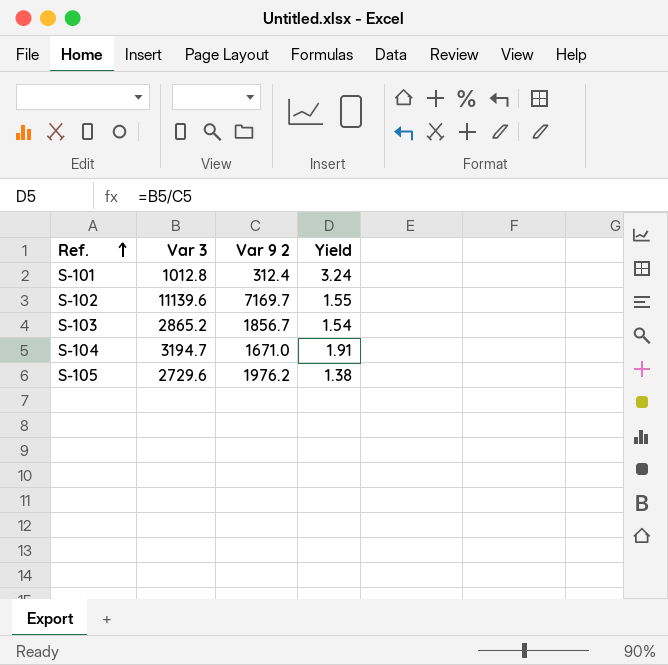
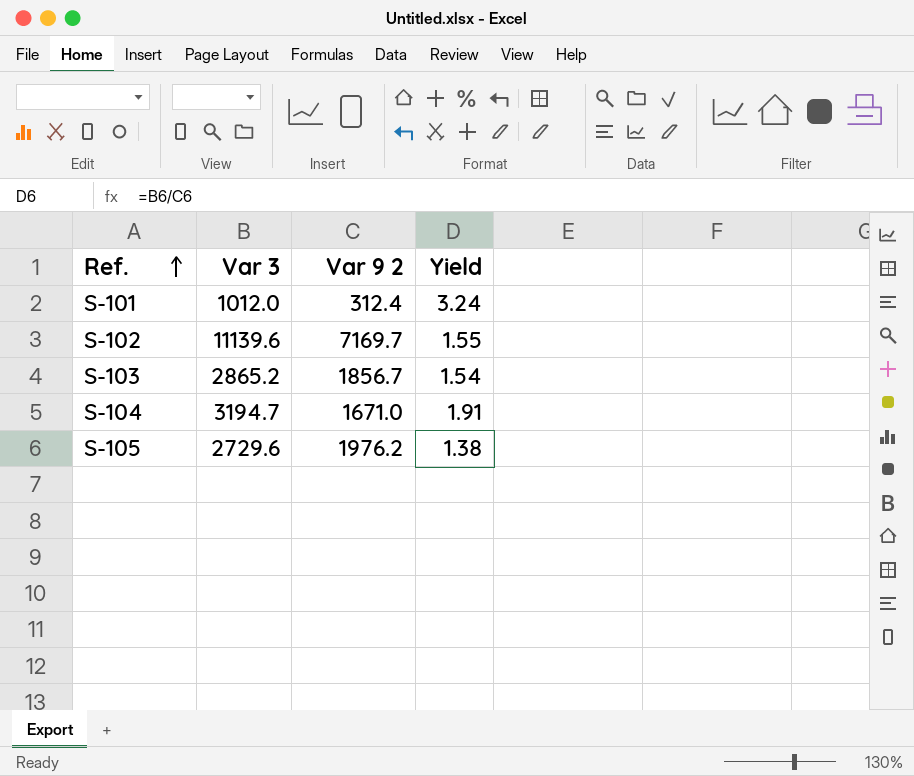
S-101 | Var 3: 1012.8 -> 1012.0

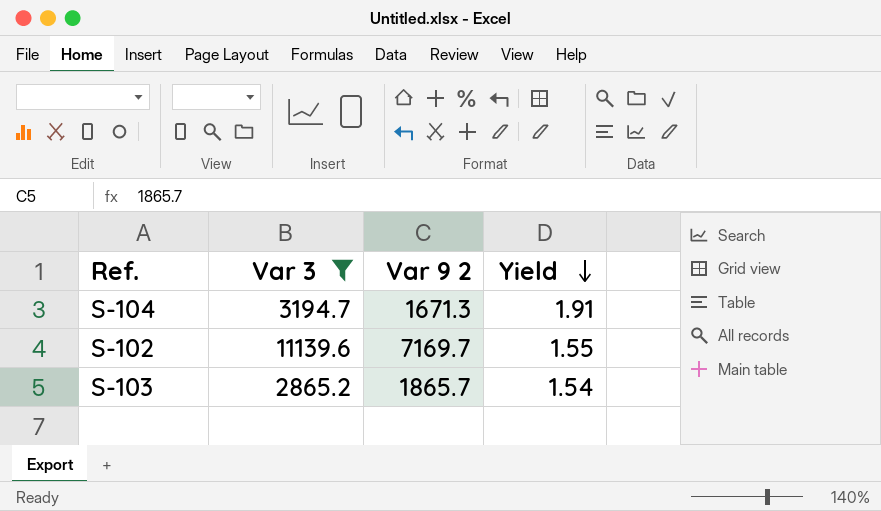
filter: none -> Var 3 >= 2865.2
row order: Ref. ascending -> Yield descending
S-104 | Var 9 2: 1671.0 -> 1671.3
S-103 | Var 9 2: 1856.7 -> 1865.7

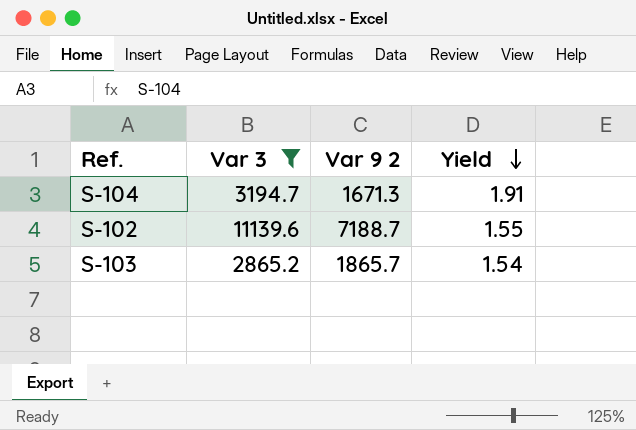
S-102 | Var 9 2: 7169.7 -> 7188.7

